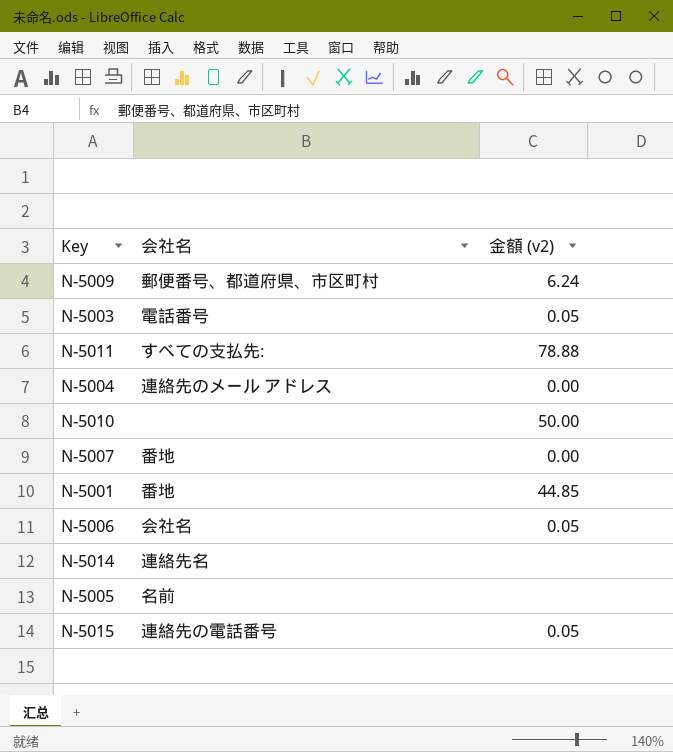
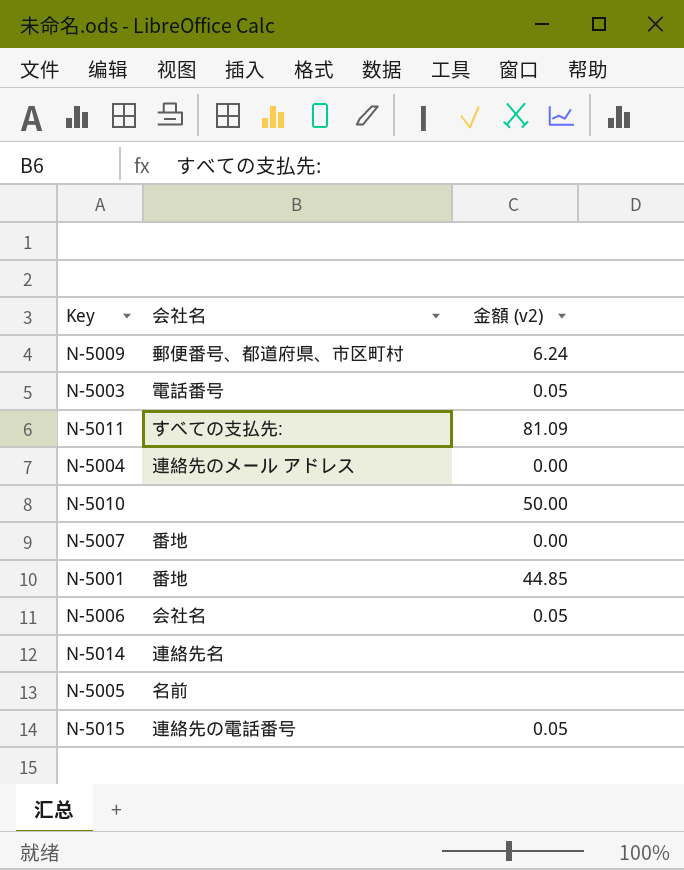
N-5011 | 金額 (v2): 78.88 -> 81.09

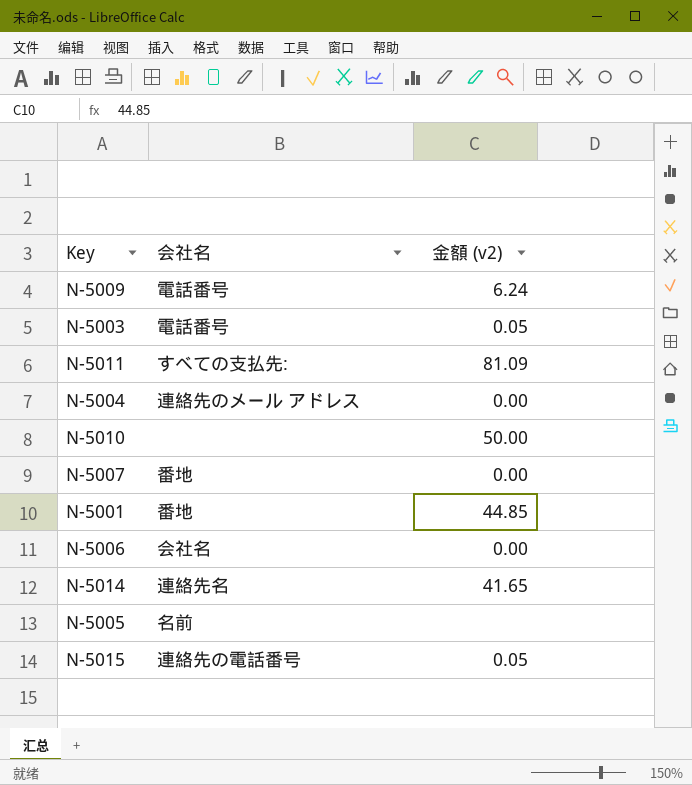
N-5009 | 会社名: 郵便番号、都道府県、市区町村 -> 電話番号
N-5006 | 金額 (v2): 0.05 -> 0.00
N-5014 | 金額 (v2): none -> 41.65

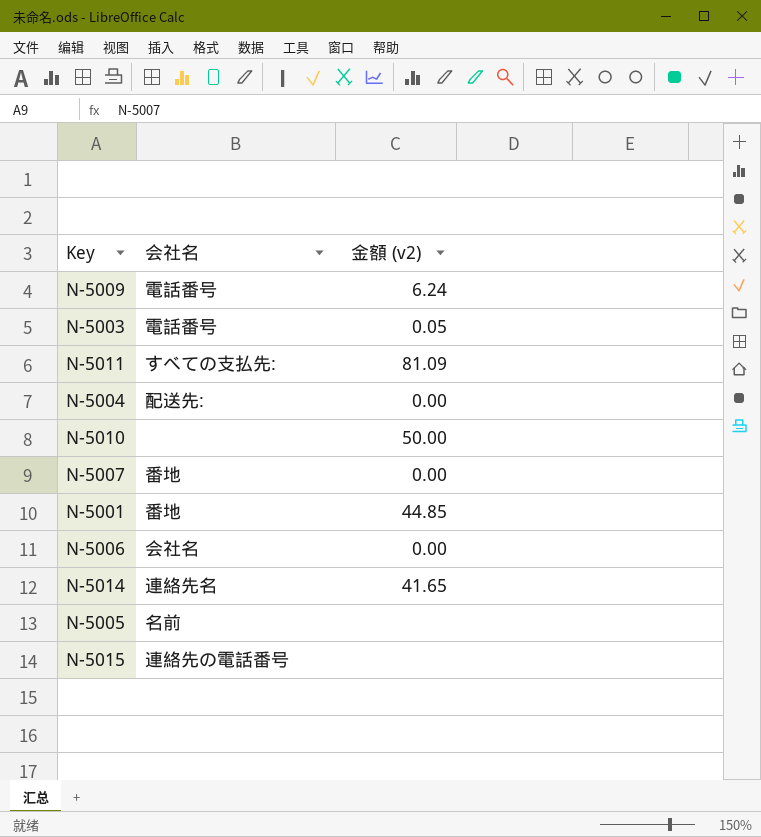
N-5004 | 会社名: 連絡先のメール アドレス -> 配送先:
N-5015 | 金額 (v2): 0.05 -> none

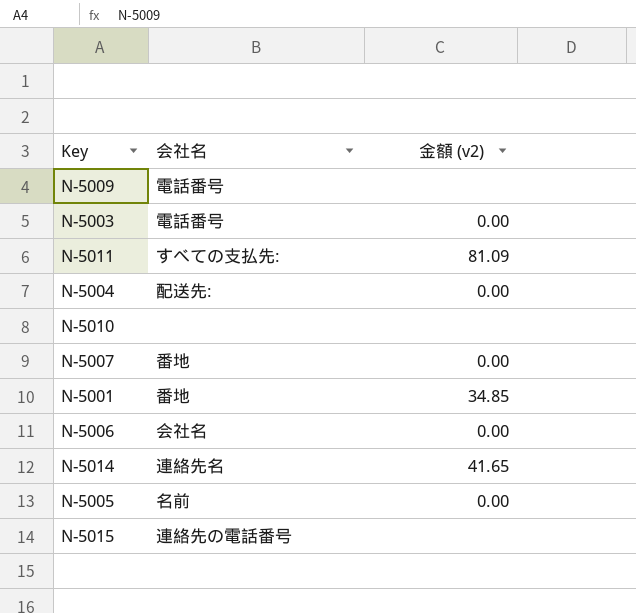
N-5009 | 金額 (v2): 6.24 -> none
N-5003 | 金額 (v2): 0.05 -> 0.00
N-5010 | 金額 (v2): 50.00 -> none
N-5001 | 金額 (v2): 44.85 -> 34.85
N-5005 | 金額 (v2): none -> 0.00

